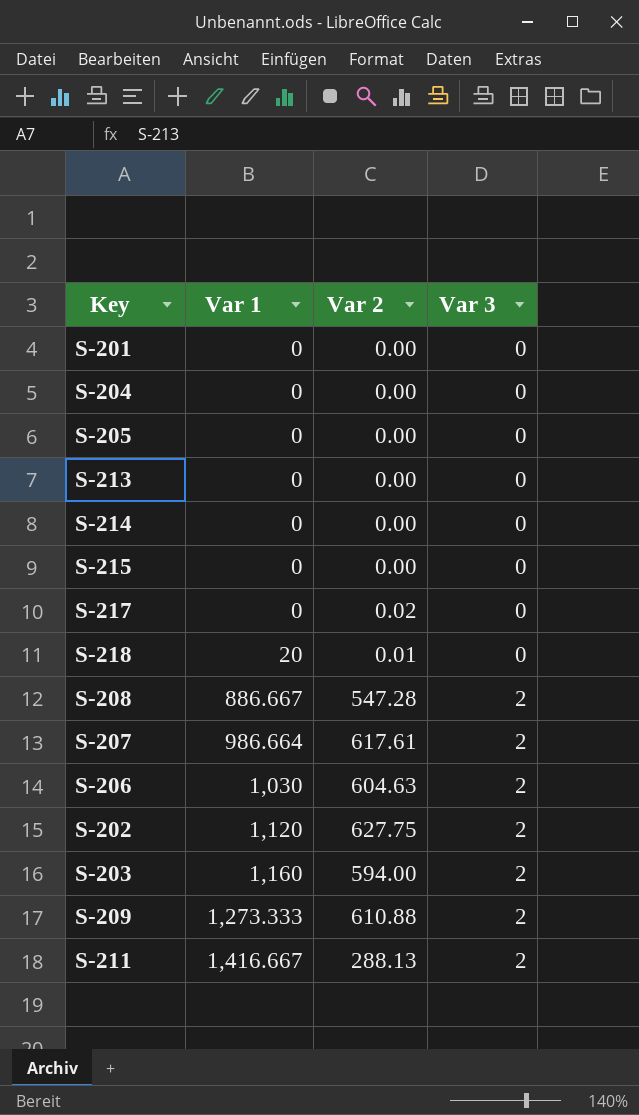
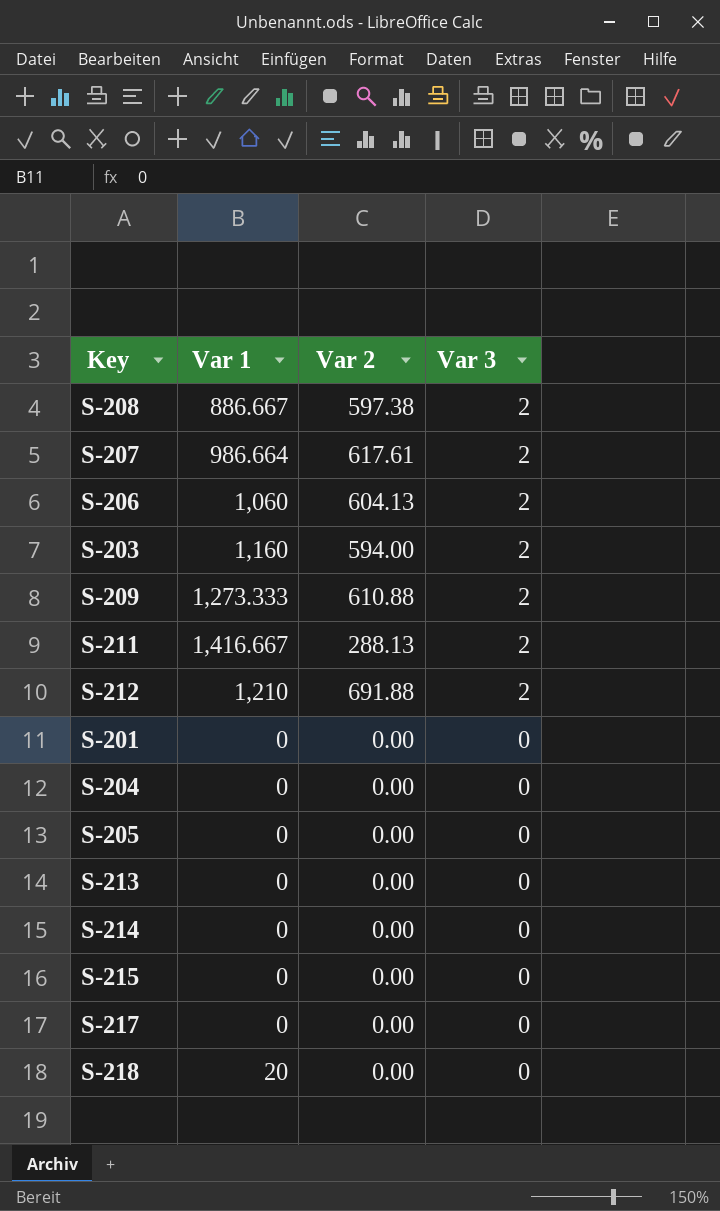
row order: Var 1 ascending -> Var 3 descending
row S-202: 1,120 | 627.75 | 2 -> none
S-208 | Var 2: 547.28 -> 597.38
S-206 | Var 1: 1,030 -> 1,060
S-206 | Var 2: 604.63 -> 604.13
row S-212: none -> 1,210 | 691.88 | 2
S-217 | Var 2: 0.02 -> 0.00
S-218 | Var 2: 0.01 -> 0.00

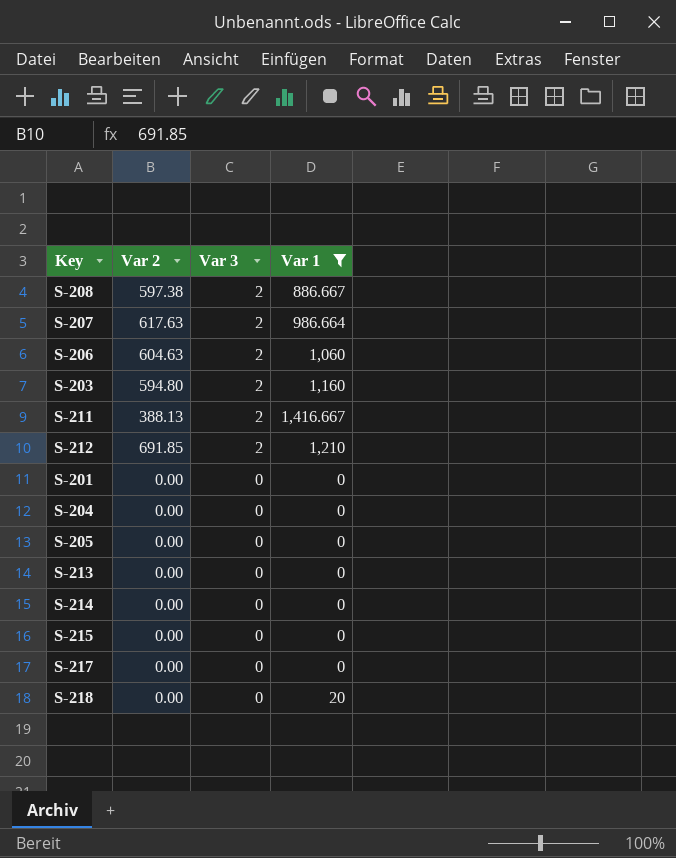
filter: none -> Var 1 != 1,273.333
column Var 1 | position: 2 -> 4
S-207 | Var 2: 617.61 -> 617.63
S-206 | Var 2: 604.13 -> 604.63
S-203 | Var 2: 594.00 -> 594.80
S-211 | Var 2: 288.13 -> 388.13
S-212 | Var 2: 691.88 -> 691.85

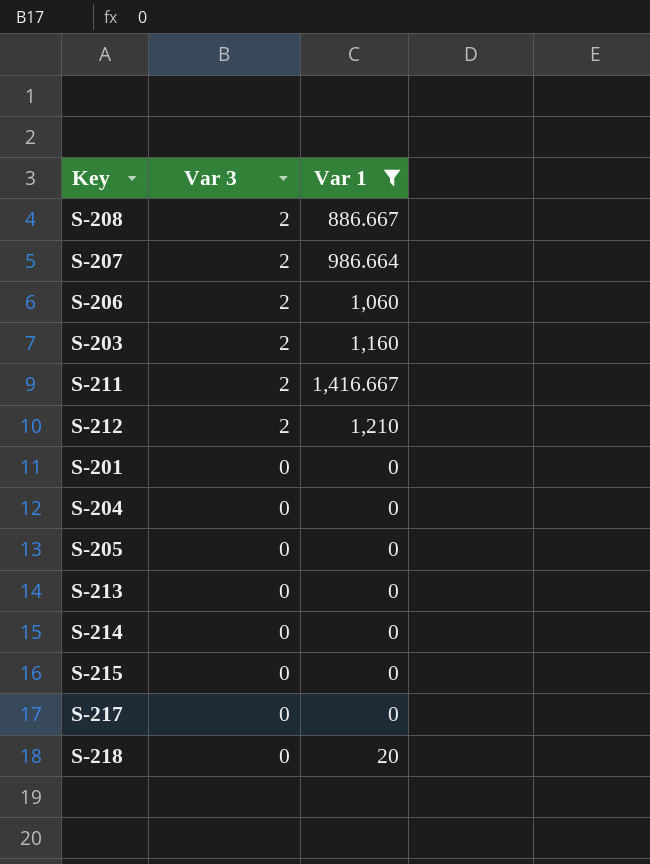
column Var 2 | position: 2 -> none

